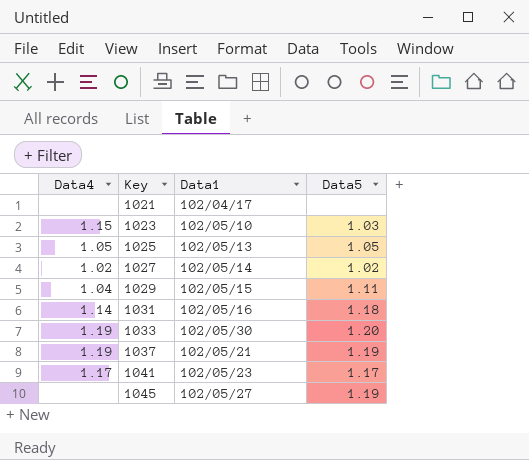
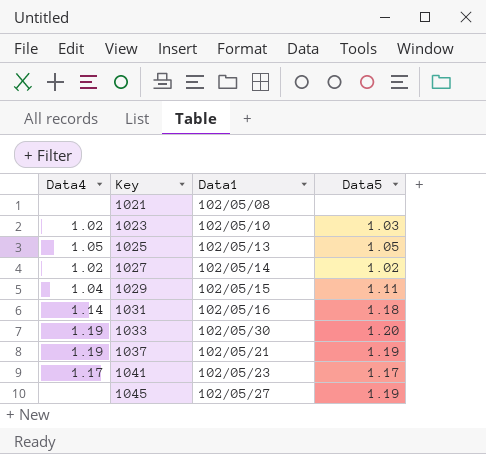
1021 | Data1: 102/04/17 -> 102/05/08
1023 | Data4: 1.15 -> 1.02

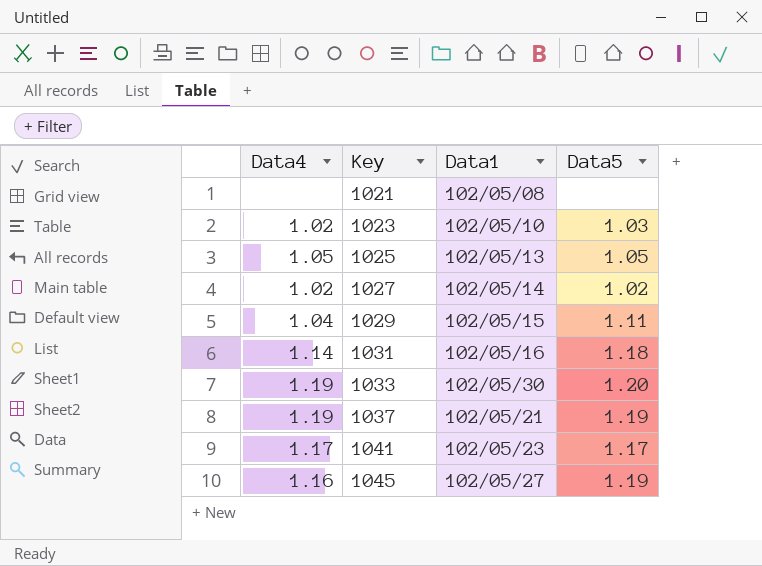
1045 | Data4: none -> 1.16

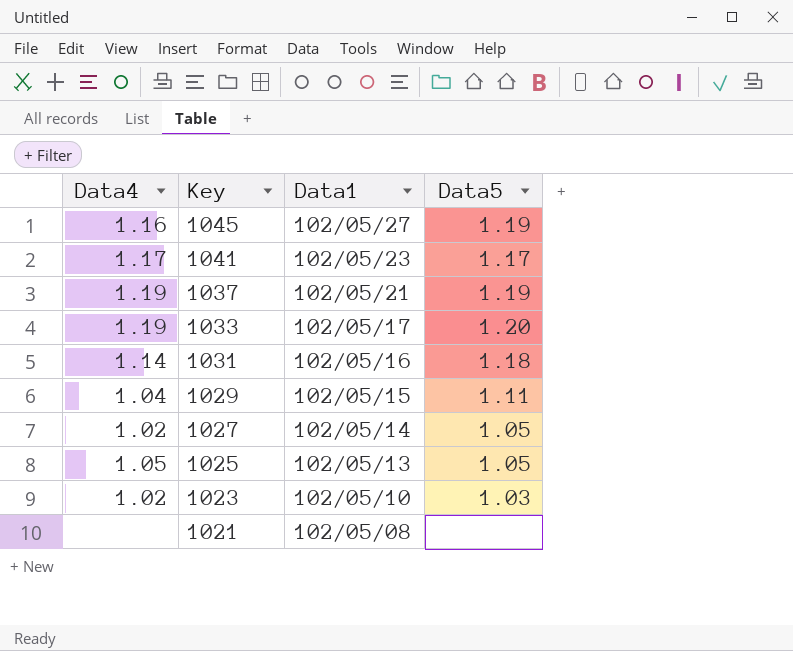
row order: Key ascending -> Key descending
1033 | Data1: 102/05/30 -> 102/05/17
1027 | Data5: 1.02 -> 1.05

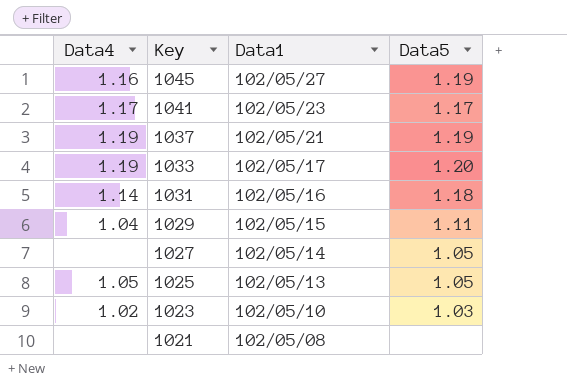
1027 | Data4: 1.02 -> none

